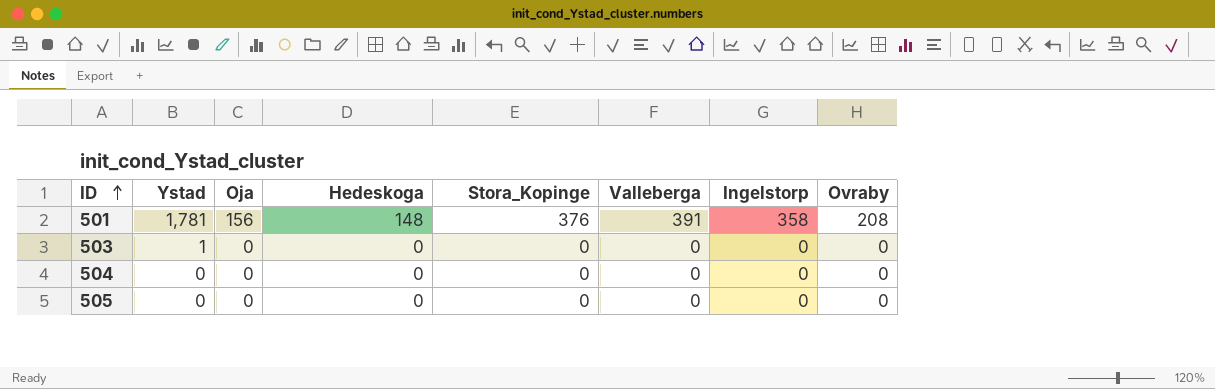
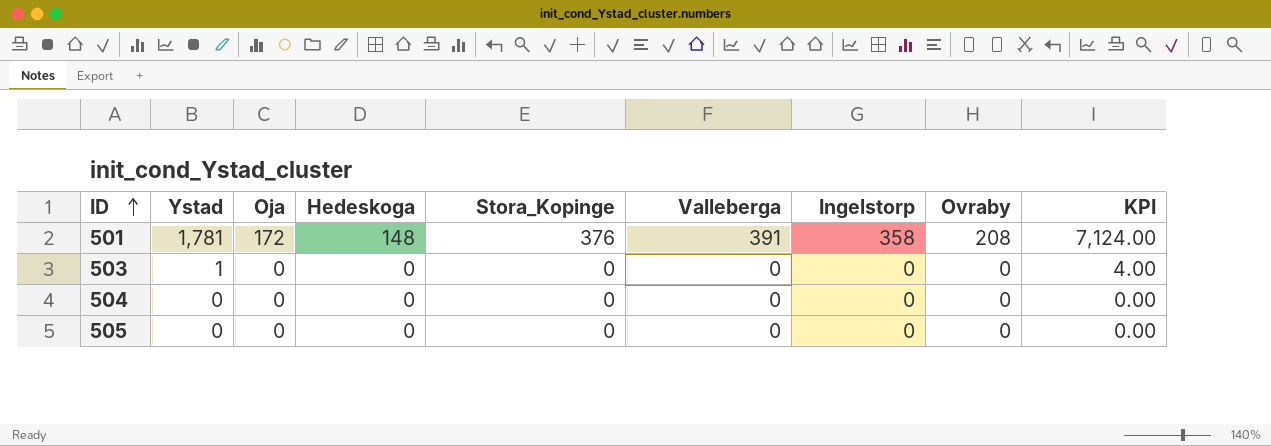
column KPI | formula: none -> [Ystad] * 4
501 | Oja: 156 -> 172

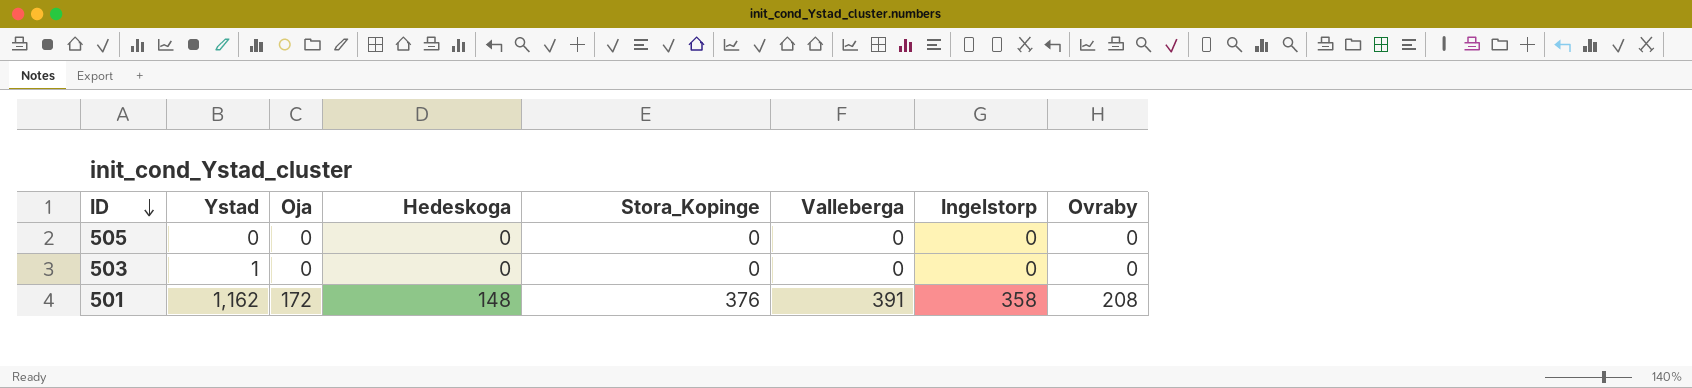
row order: ID ascending -> ID descending
column KPI | formula: [Ystad] * 4 -> none
row 504: 0 | 0 | 0 | 0 | 0 | 0 | 0 | 0.00 -> none
501 | Ystad: 1,781 -> 1,162

